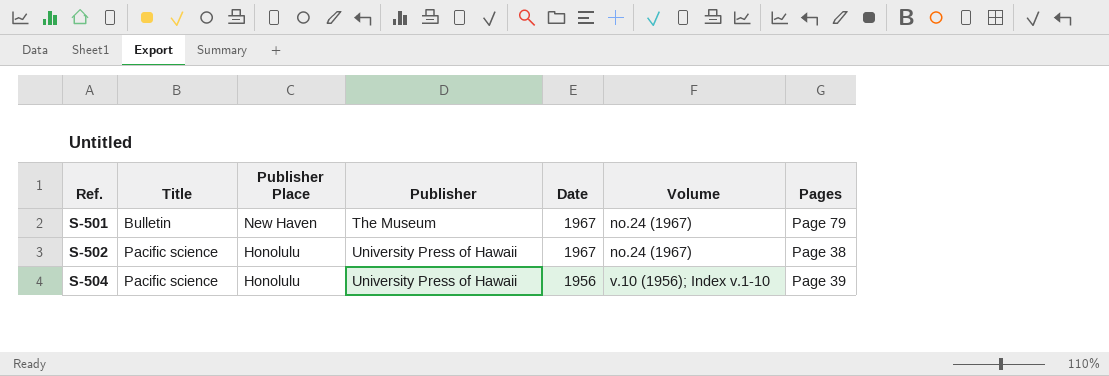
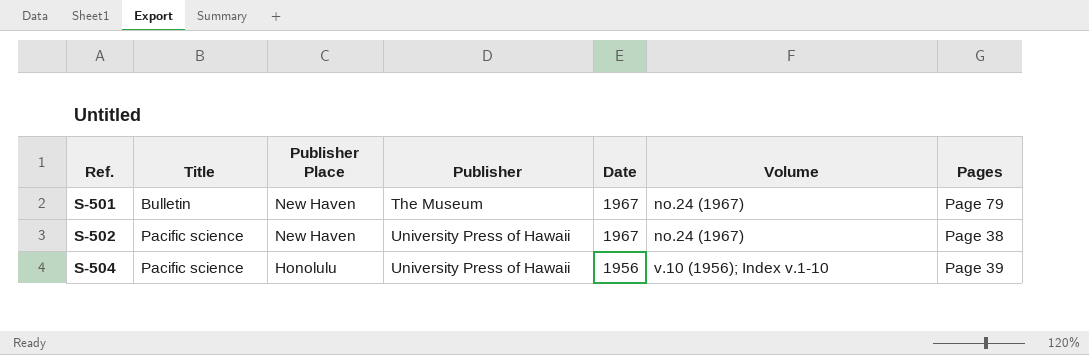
S-502 | Publisher Place: Honolulu -> New Haven

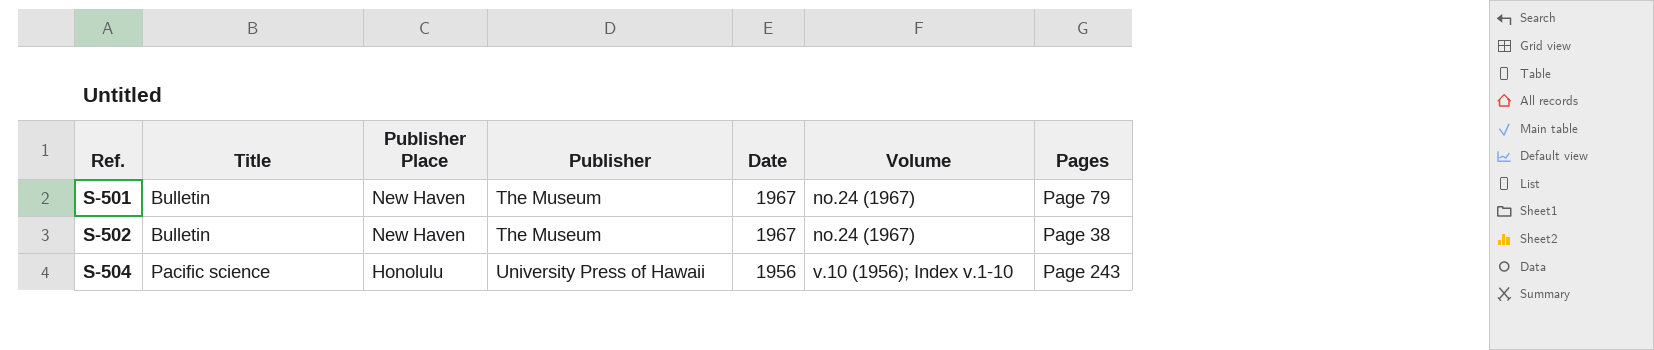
S-502 | Title: Pacific science -> Bulletin
S-502 | Publisher: University Press of Hawaii -> The Museum
S-504 | Pages: Page 39 -> Page 243

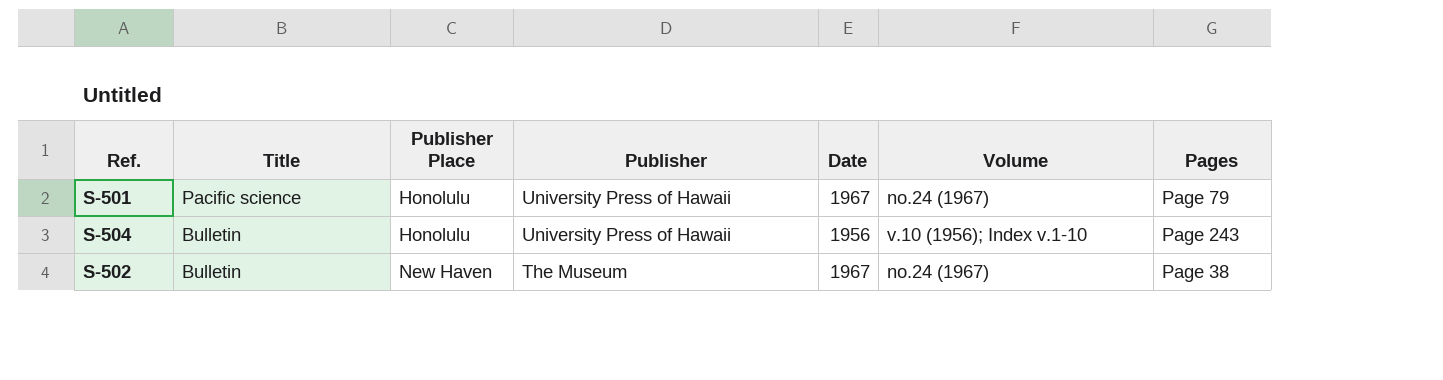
row order: Ref. ascending -> Title descending
S-501 | Title: Bulletin -> Pacific science
S-501 | Publisher Place: New Haven -> Honolulu
S-501 | Publisher: The Museum -> University Press of Hawaii
S-504 | Title: Pacific science -> Bulletin

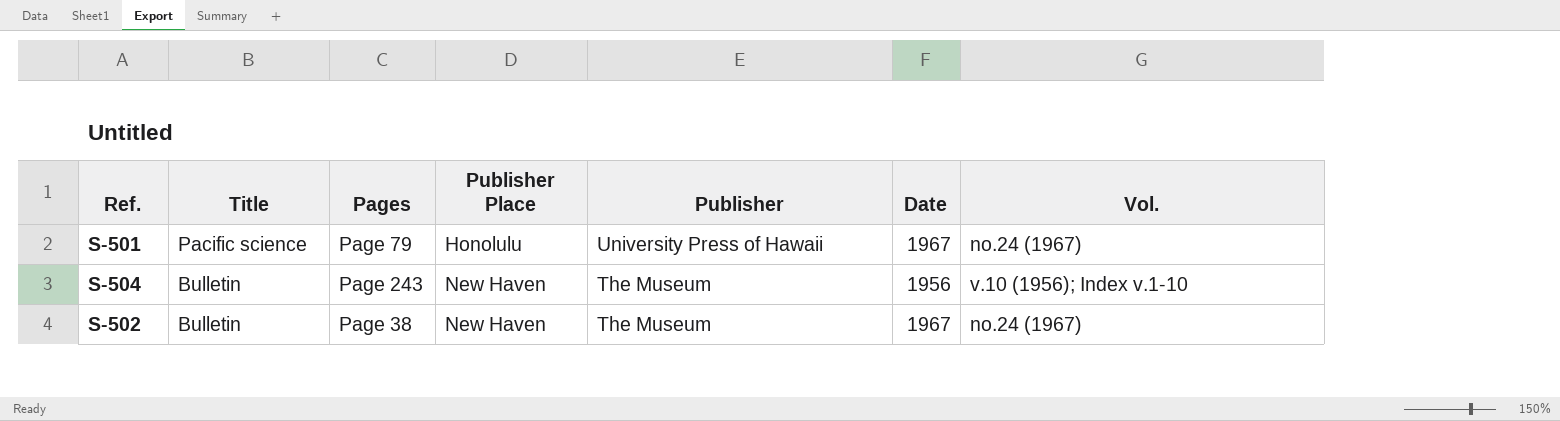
column Pages | position: 7 -> 3
column name: Volume -> Vol.
S-504 | Publisher Place: Honolulu -> New Haven
S-504 | Publisher: University Press of Hawaii -> The Museum

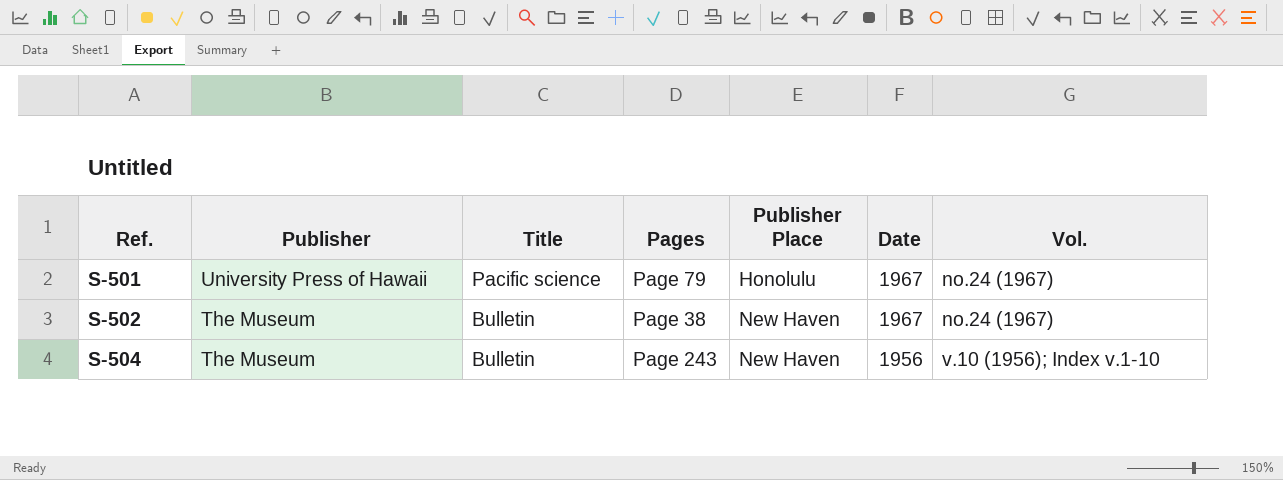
row order: Title descending -> Ref. ascending
column Publisher | position: 5 -> 2

